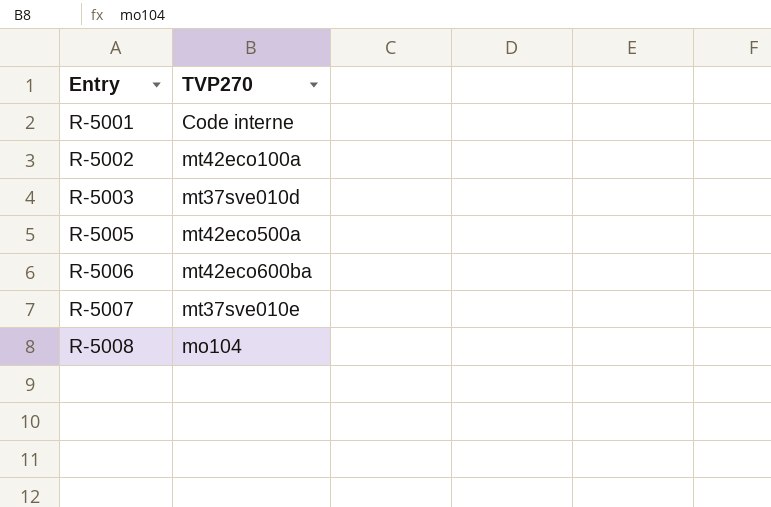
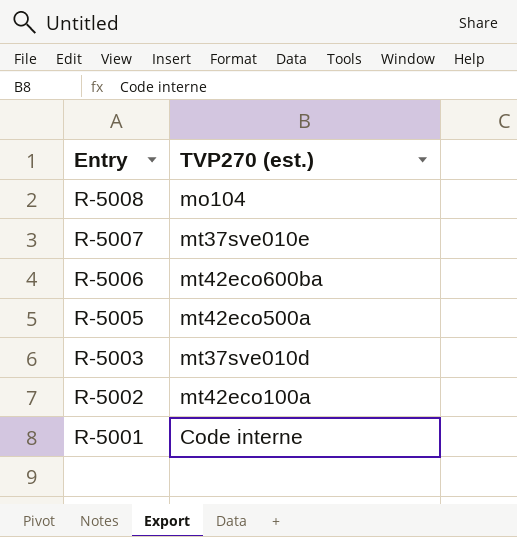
row order: Entry ascending -> Entry descending
column name: TVP270 -> TVP270 (est.)

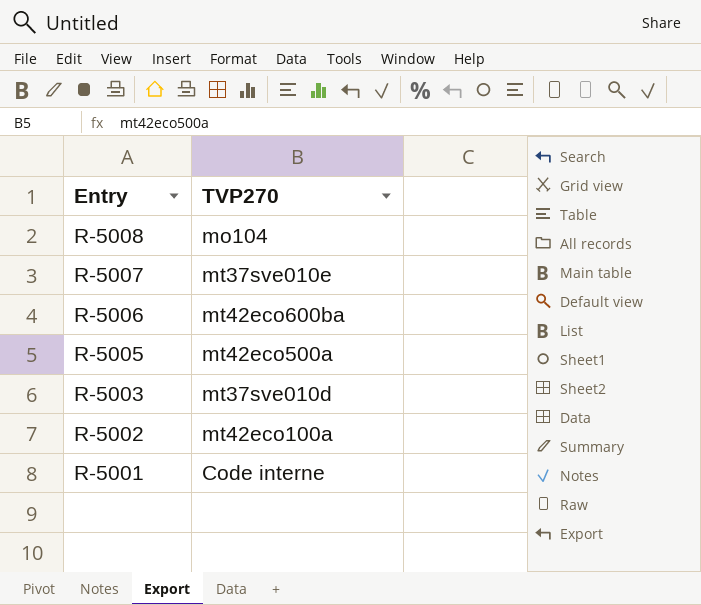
column name: TVP270 (est.) -> TVP270

